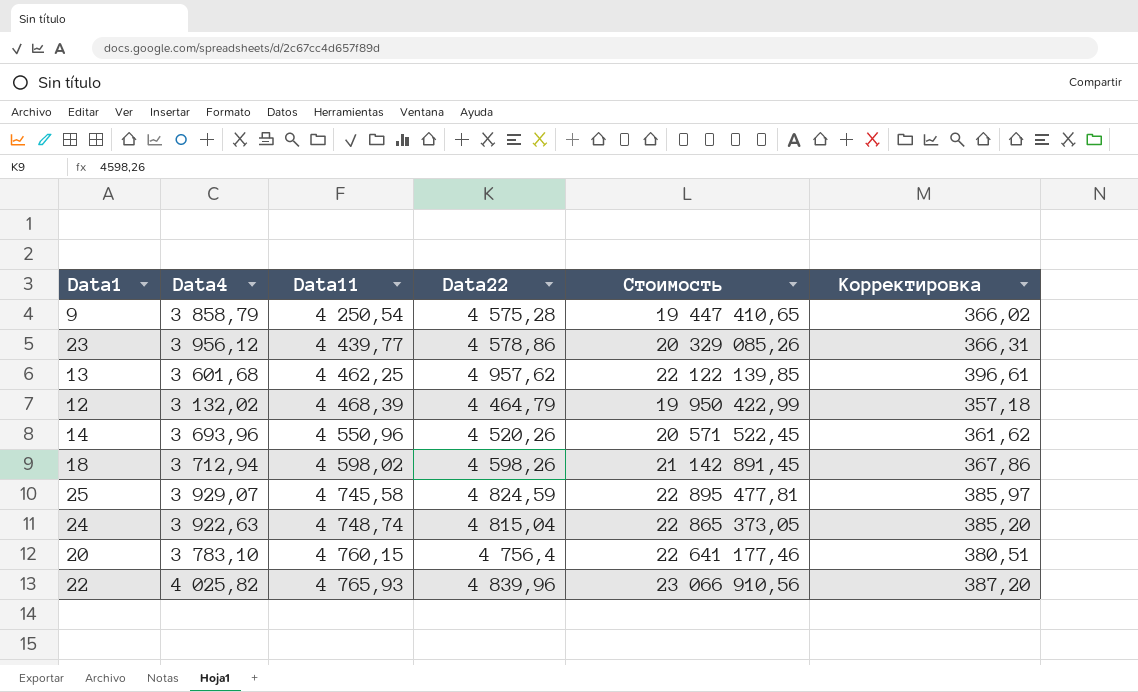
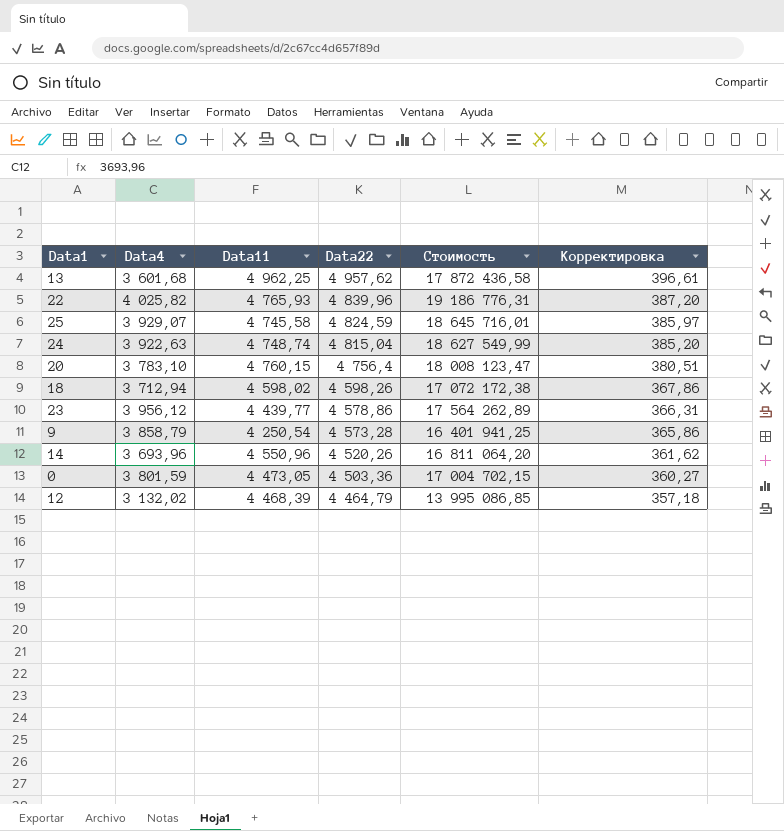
row order: Data11 ascending -> Data22 descending
column Стоимость | formula: [Data11] * [Data22] -> [Data4] * [Data11]
13 | Data11: 4 462,25 -> 4 962,25
9 | Data22: 4 575,28 -> 4 573,28
9 | Корректировка: 366,02 -> 365,86
row 0: none -> 3 801,59 | 4 473,05 | 4 503,36 | 17 004 702,15 | 360,27

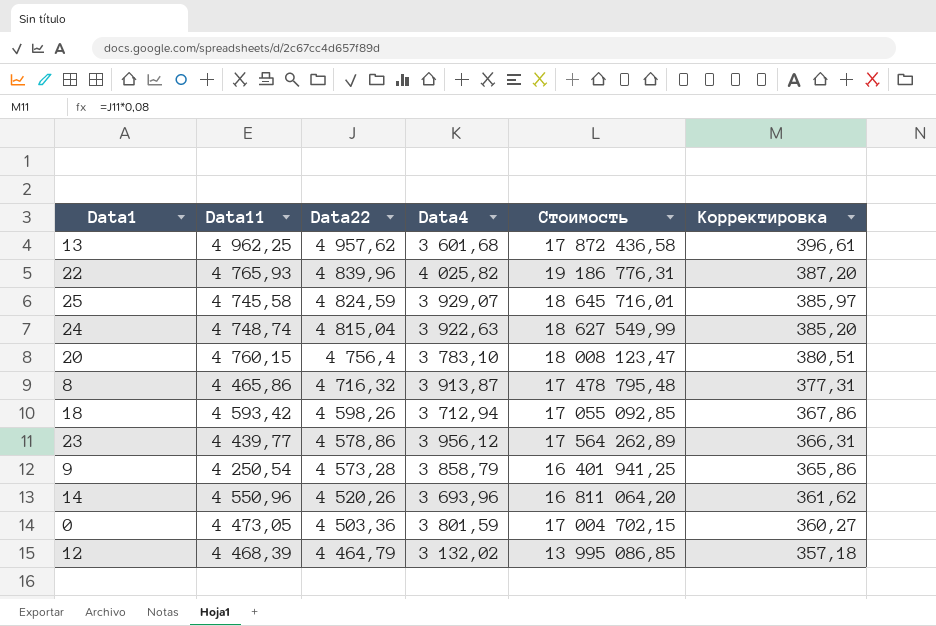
column Data4 | position: 2 -> 4
row 8: none -> 4 465,86 | 4 716,32 | 3 913,87 | 17 478 795,48 | 377,31
18 | Data11: 4 598,02 -> 4 593,42
18 | Стоимость: 17 072 172,38 -> 17 055 092,85

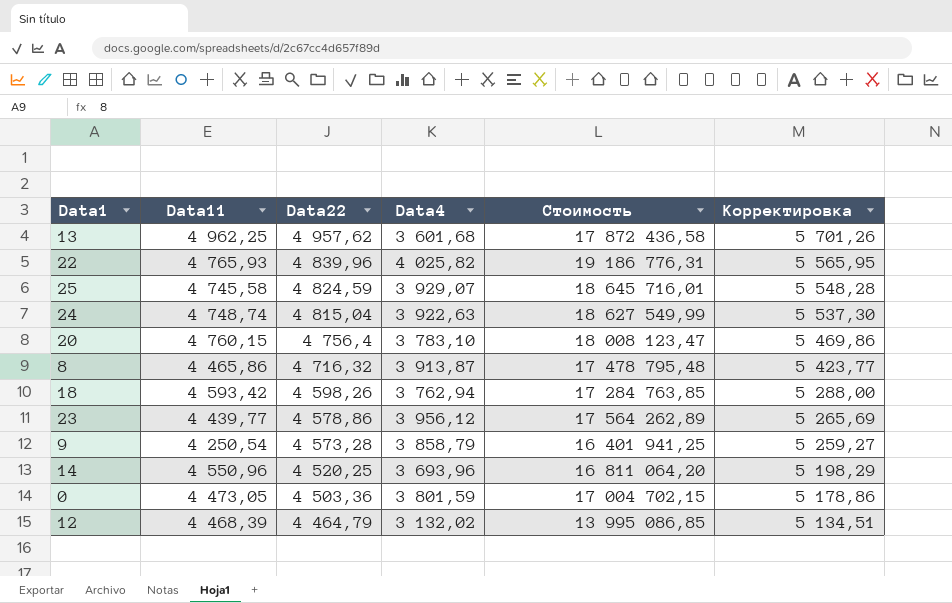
column Корректировка | formula: [Data22] * 0,08 -> [Data22] * 1,15
18 | Data4: 3 712,94 -> 3 762,94
18 | Стоимость: 17 055 092,85 -> 17 284 763,85
14 | Data22: 4 520,26 -> 4 520,25

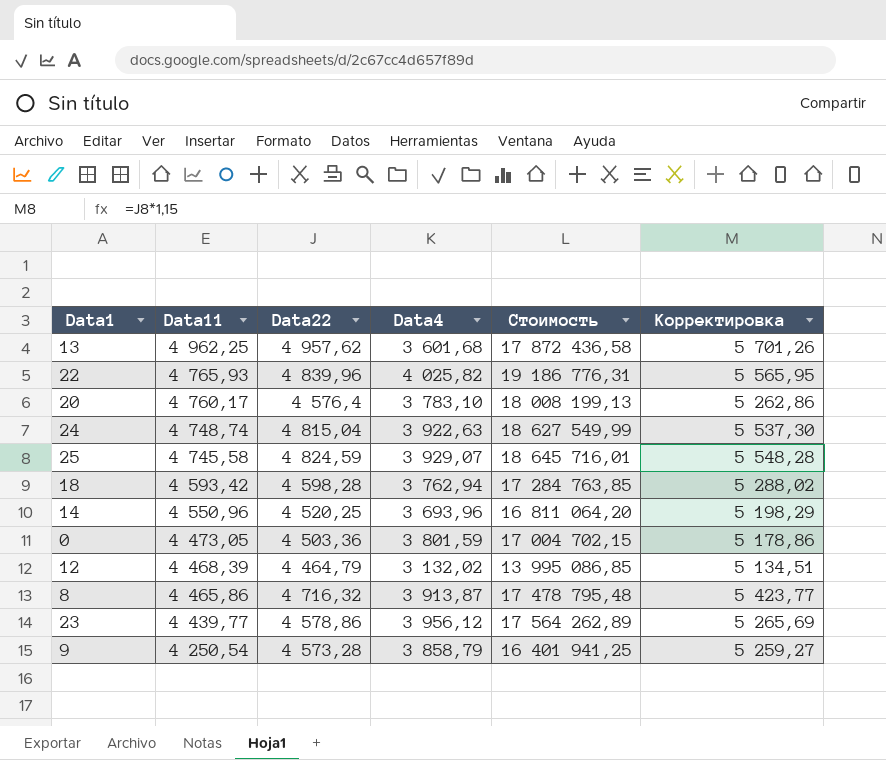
row order: Data22 descending -> Data11 descending
20 | Data11: 4 760,15 -> 4 760,17
20 | Data22: 4 756,4 -> 4 576,4
20 | Стоимость: 18 008 123,47 -> 18 008 199,13
20 | Корректировка: 5 469,86 -> 5 262,86
18 | Data22: 4 598,26 -> 4 598,28
18 | Корректировка: 5 288,00 -> 5 288,02

